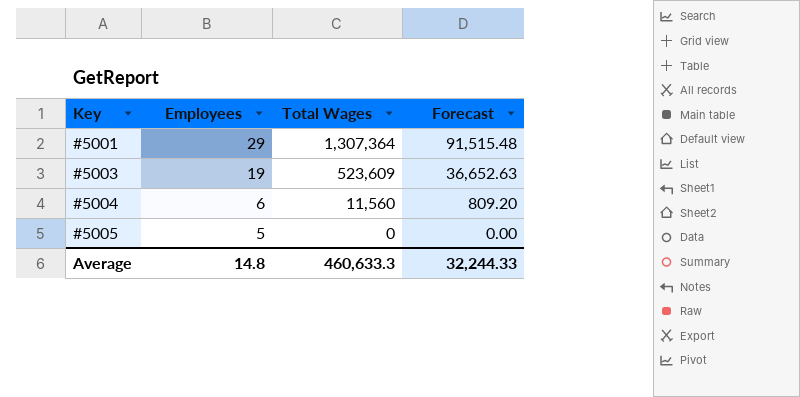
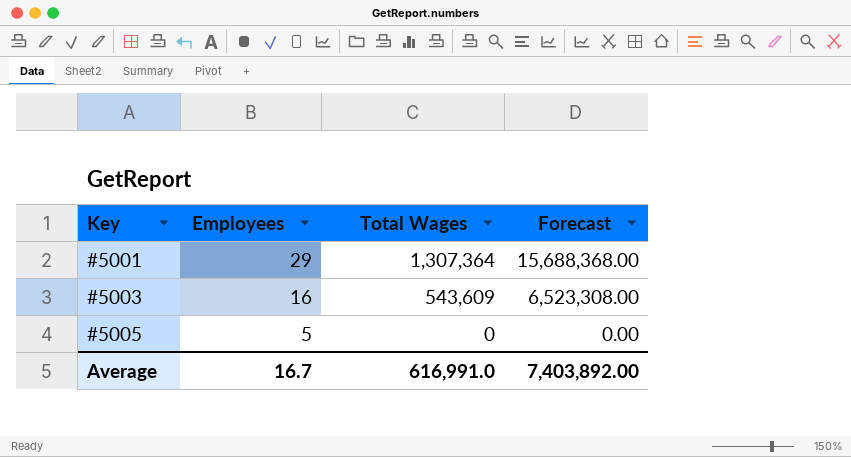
column Forecast | formula: [Total Wages] * 0.07 -> [Total Wages] * 12
row #5004: 6 | 11,560 | 809.20 -> none
#5003 | Employees: 19 -> 16
#5003 | Total Wages: 523,609 -> 543,609
Average | Employees: 14.8 -> 16.7
Average | Total Wages: 460,633.3 -> 616,991.0
Average | Forecast: 32,244.33 -> 7,403,892.00

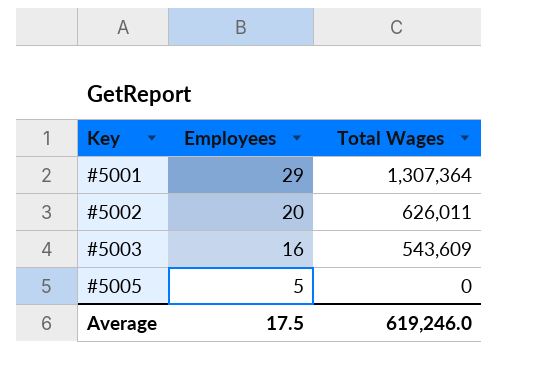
column Forecast | formula: [Total Wages] * 12 -> none
row #5002: none -> 20 | 626,011
Average | Employees: 16.7 -> 17.5
Average | Total Wages: 616,991.0 -> 619,246.0

